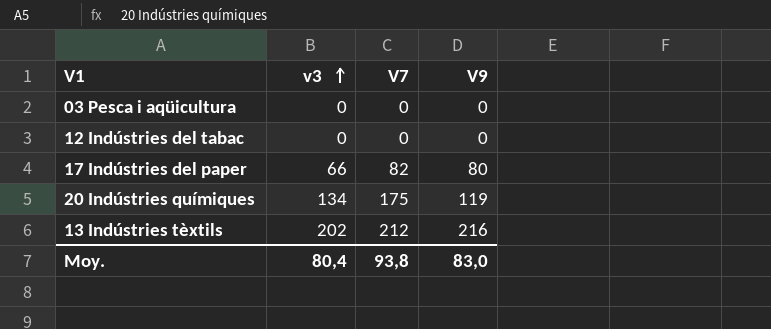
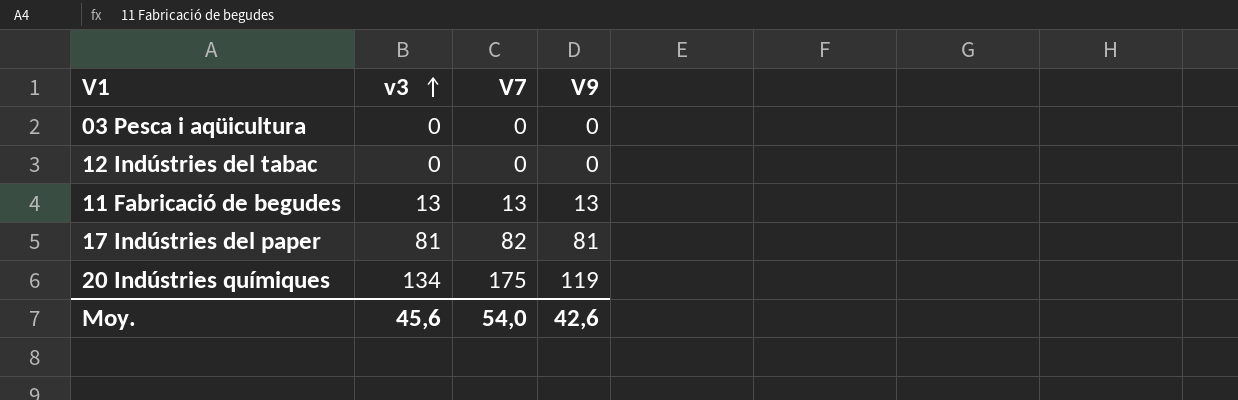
row 13 Indústries tèxtils: 202 | 212 | 216 -> none
row 11 Fabricació de begudes: none -> 13 | 13 | 13
17 Indústries del paper | v3: 66 -> 81
17 Indústries del paper | V9: 80 -> 81
Moy. | v3: 80,4 -> 45,6
Moy. | V7: 93,8 -> 54,0
Moy. | V9: 83,0 -> 42,6

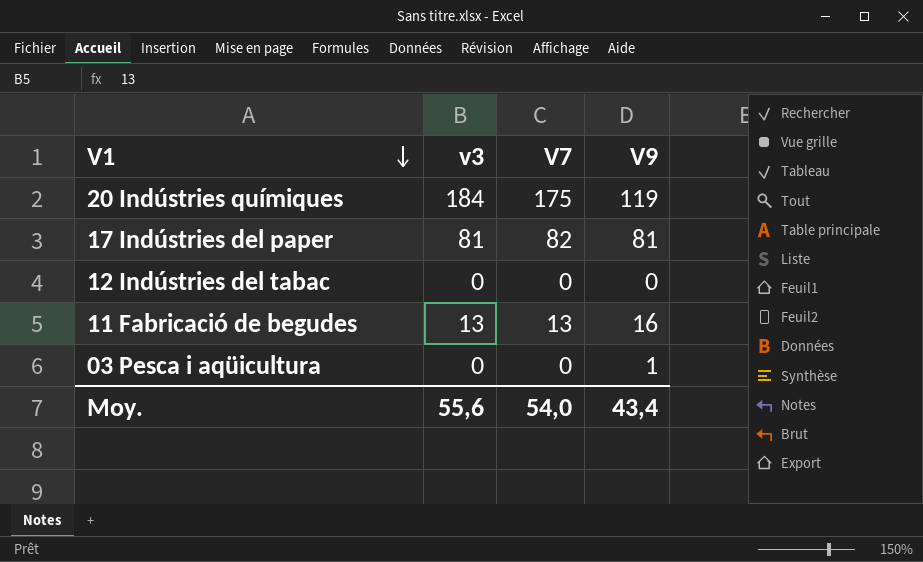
row order: v3 ascending -> V1 descending
20 Indústries químiques | v3: 134 -> 184
11 Fabricació de begudes | V9: 13 -> 16
03 Pesca i aqüicultura | V9: 0 -> 1
Moy. | v3: 45,6 -> 55,6
Moy. | V9: 42,6 -> 43,4

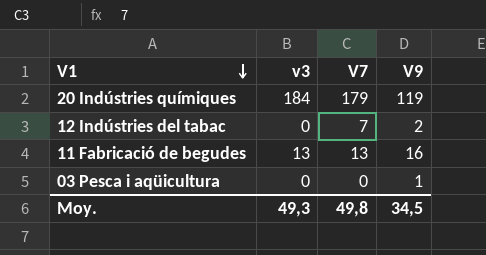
row 17 Indústries del paper: 81 | 82 | 81 -> none
20 Indústries químiques | V7: 175 -> 179
12 Indústries del tabac | V7: 0 -> 7
12 Indústries del tabac | V9: 0 -> 2
Moy. | v3: 55,6 -> 49,3
Moy. | V7: 54,0 -> 49,8
Moy. | V9: 43,4 -> 34,5

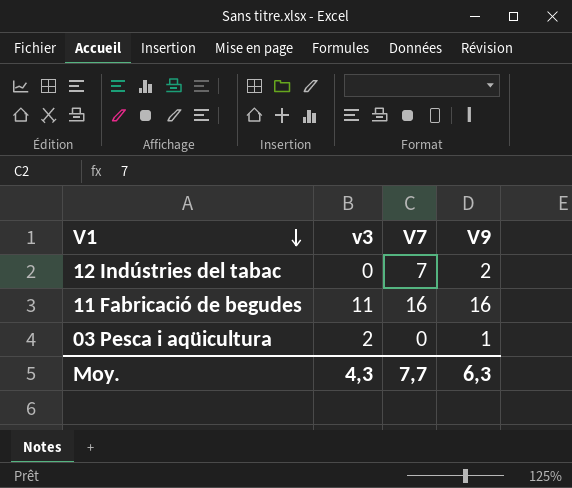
row 20 Indústries químiques: 184 | 179 | 119 -> none
11 Fabricació de begudes | v3: 13 -> 11
11 Fabricació de begudes | V7: 13 -> 16
03 Pesca i aqüicultura | v3: 0 -> 2
Moy. | v3: 49,3 -> 4,3
Moy. | V7: 49,8 -> 7,7
Moy. | V9: 34,5 -> 6,3

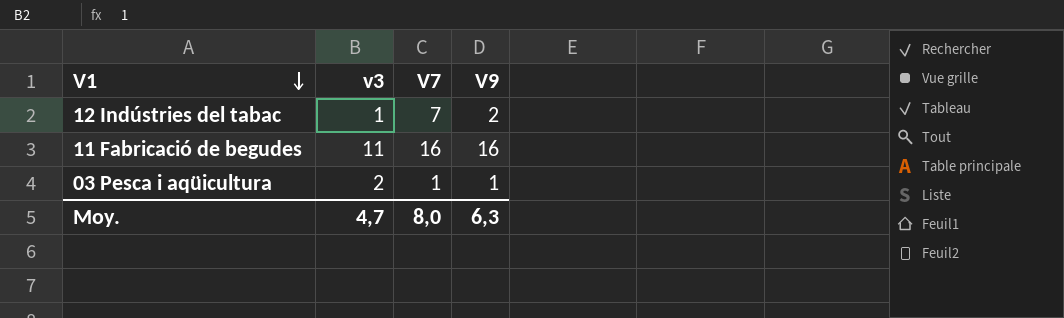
12 Indústries del tabac | v3: 0 -> 1
03 Pesca i aqüicultura | V7: 0 -> 1
Moy. | v3: 4,3 -> 4,7
Moy. | V7: 7,7 -> 8,0

